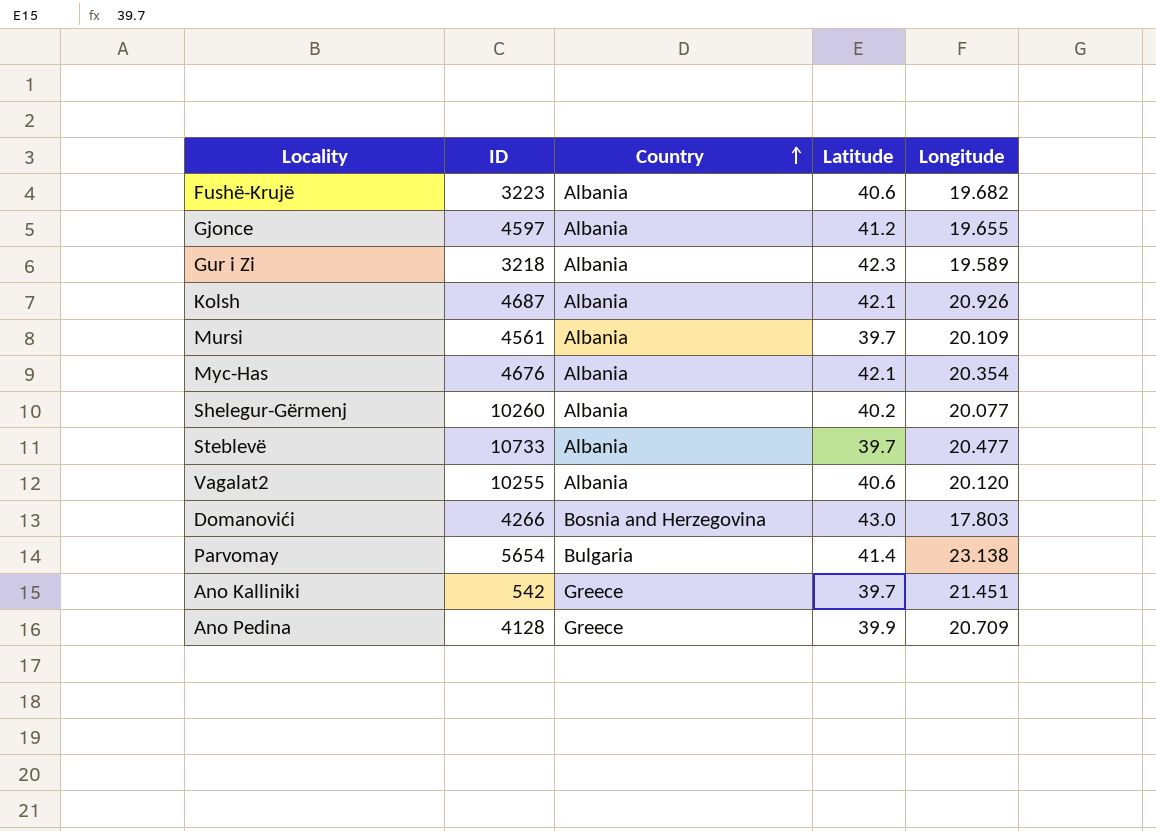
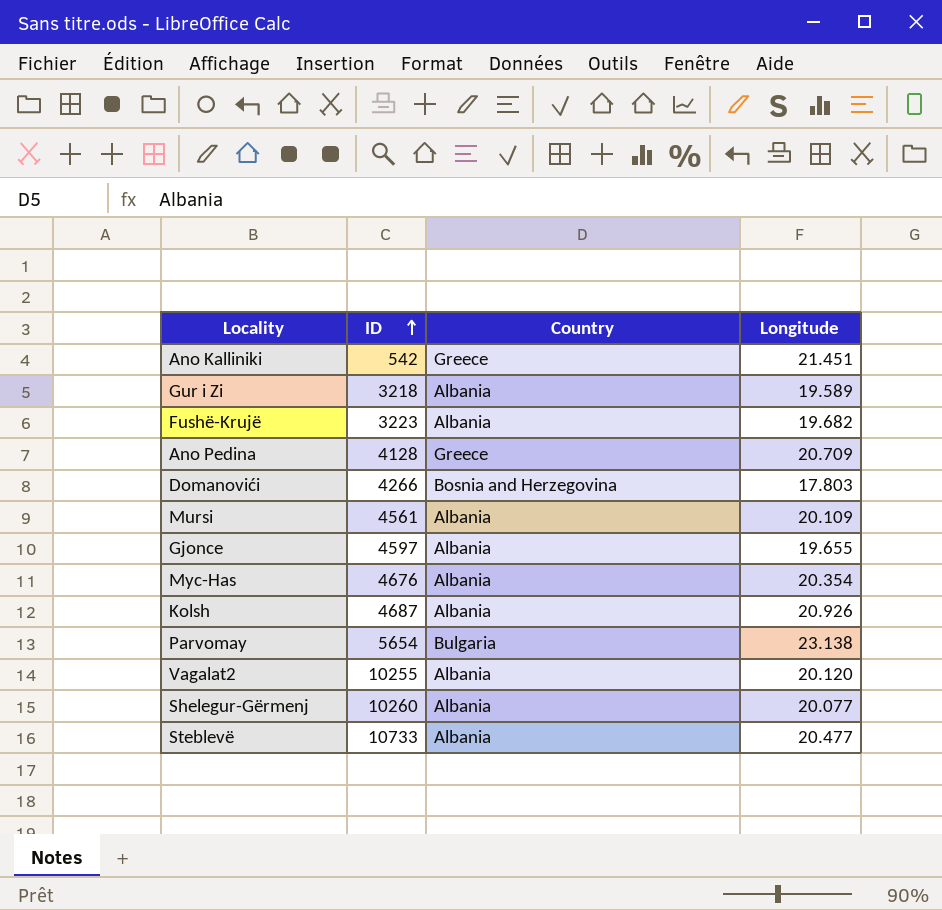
row order: Country ascending -> ID ascending
column Latitude | position: 4 -> none

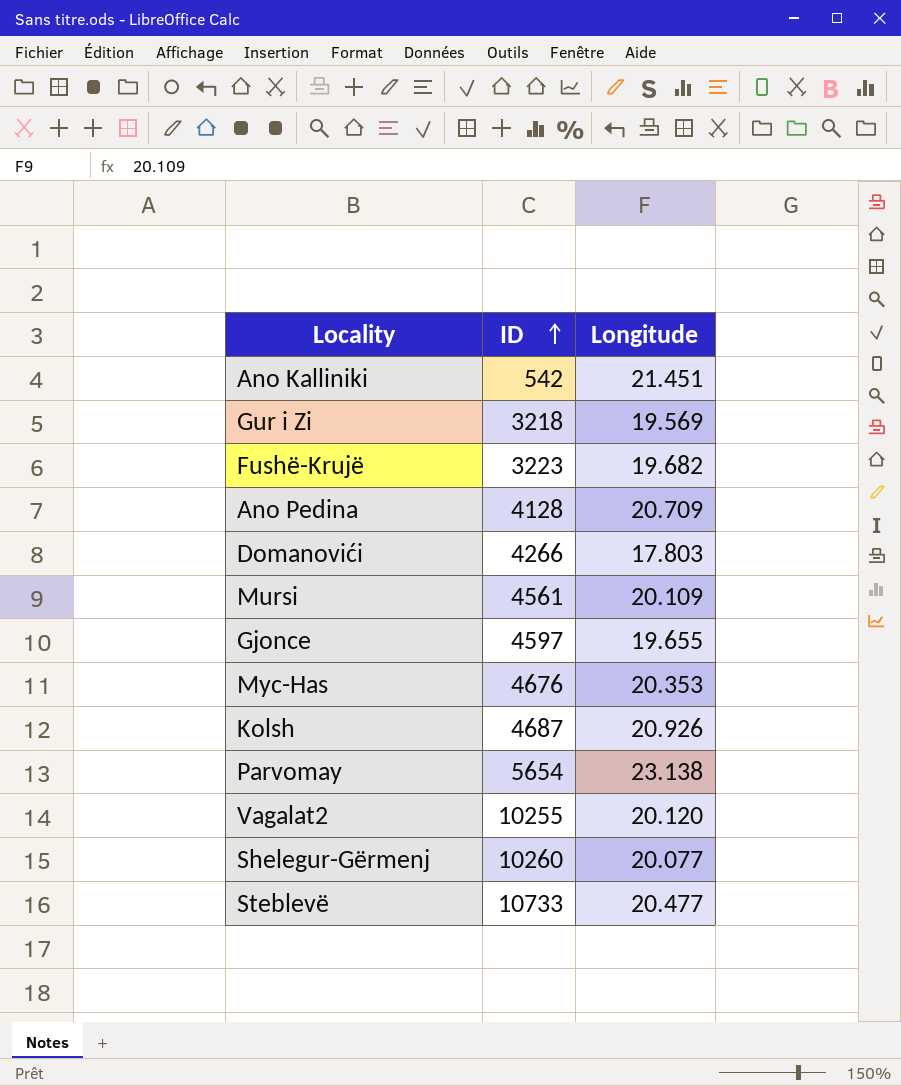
column Country | position: 3 -> none
Gur i Zi | Longitude: 19.589 -> 19.569
Myc-Has | Longitude: 20.354 -> 20.353

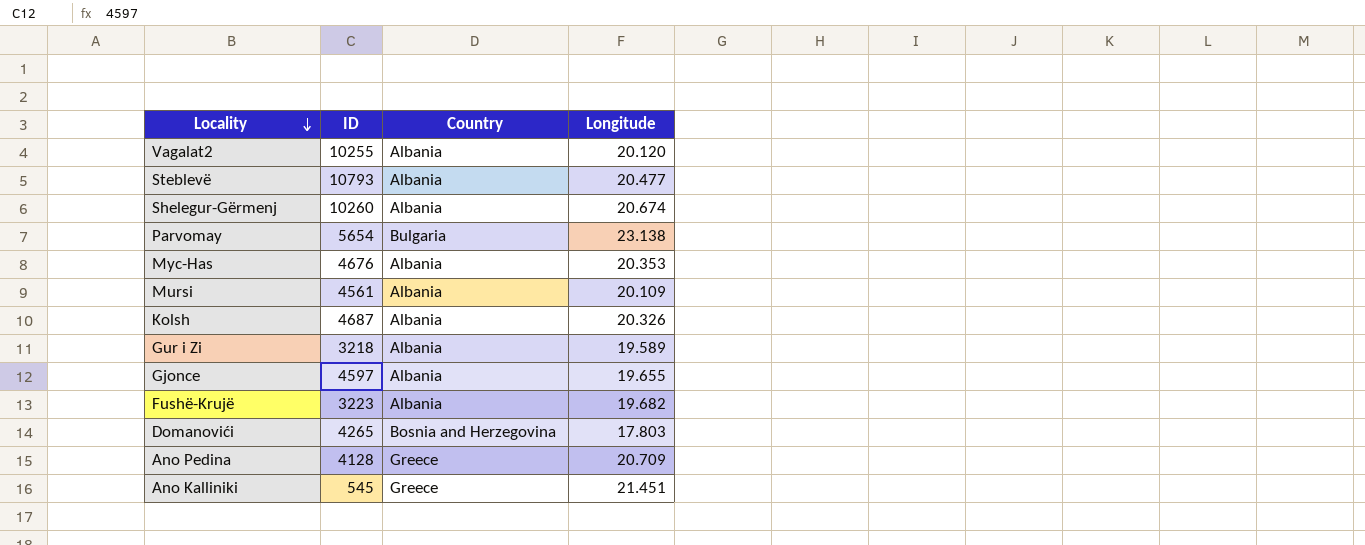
row order: ID ascending -> Locality descending
column Country | position: none -> 3
Steblevë | ID: 10733 -> 10793
Shelegur-Gërmenj | Longitude: 20.077 -> 20.674
Kolsh | Longitude: 20.926 -> 20.326
Gur i Zi | Longitude: 19.569 -> 19.589
Domanovići | ID: 4266 -> 4265
Ano Kalliniki | ID: 542 -> 545

